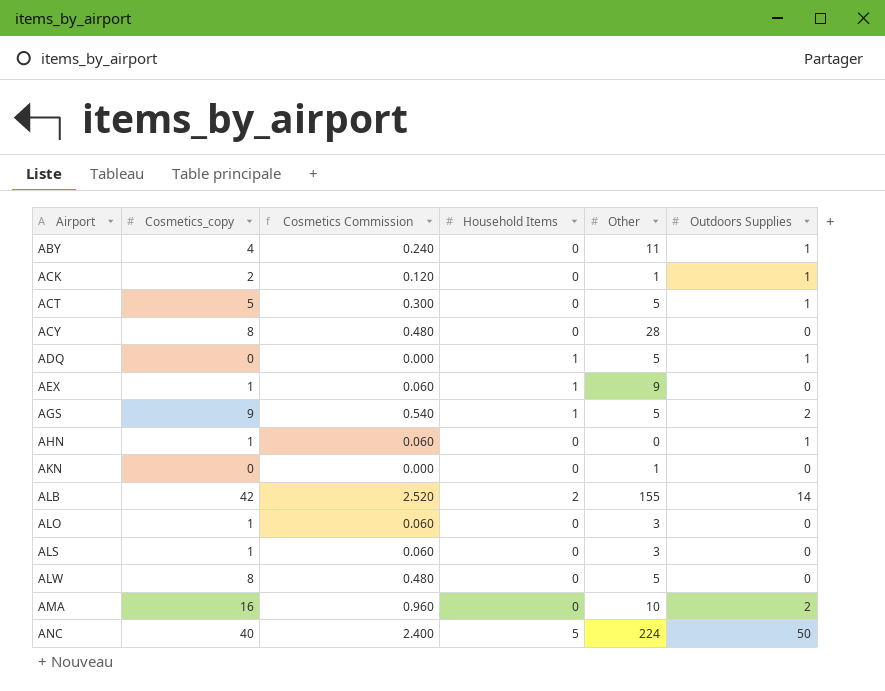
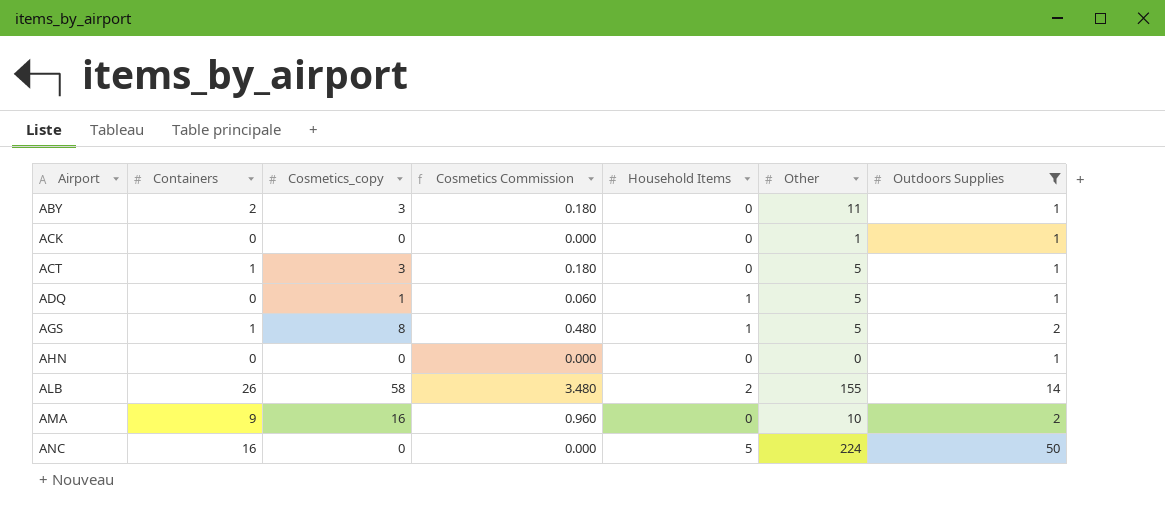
filter: none -> Outdoors Supplies != 0
column Containers | position: none -> 2
ABY | Cosmetics_copy: 4 -> 3
ABY | Cosmetics Commission: 0.240 -> 0.180
ACK | Cosmetics_copy: 2 -> 0
ACK | Cosmetics Commission: 0.120 -> 0.000
ACT | Cosmetics_copy: 5 -> 3
ACT | Cosmetics Commission: 0.300 -> 0.180
ADQ | Cosmetics_copy: 0 -> 1
ADQ | Cosmetics Commission: 0.000 -> 0.060
AGS | Cosmetics_copy: 9 -> 8
AGS | Cosmetics Commission: 0.540 -> 0.480
AHN | Cosmetics_copy: 1 -> 0
AHN | Cosmetics Commission: 0.060 -> 0.000
ALB | Cosmetics_copy: 42 -> 58
ALB | Cosmetics Commission: 2.520 -> 3.480
ANC | Cosmetics_copy: 40 -> 0
ANC | Cosmetics Commission: 2.400 -> 0.000

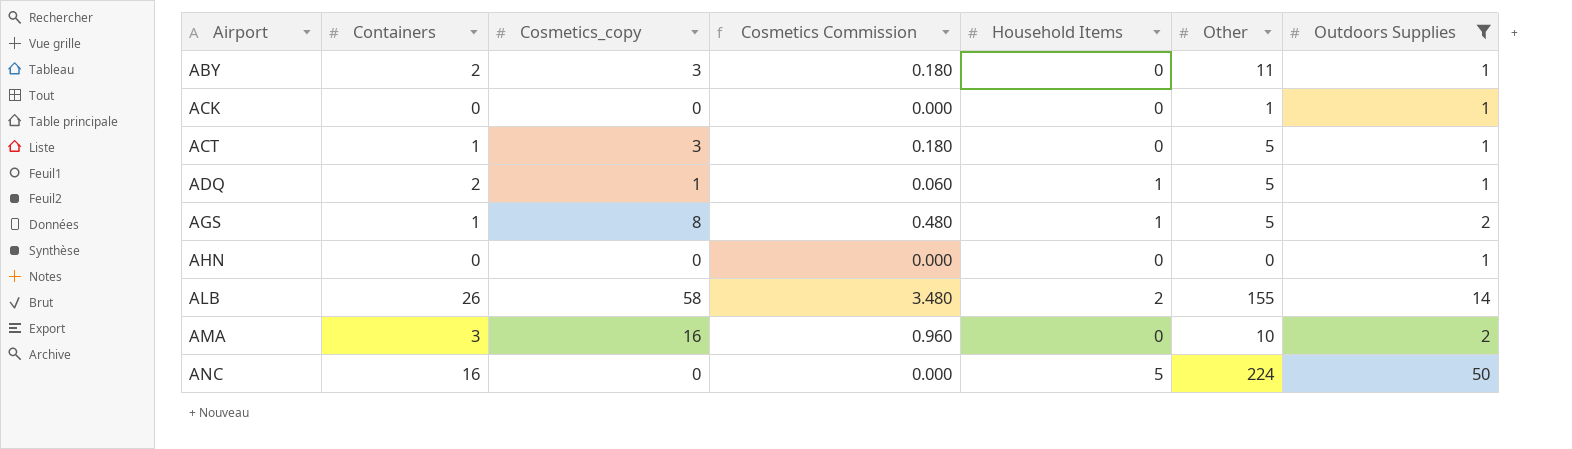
ADQ | Containers: 0 -> 2
AMA | Containers: 9 -> 3

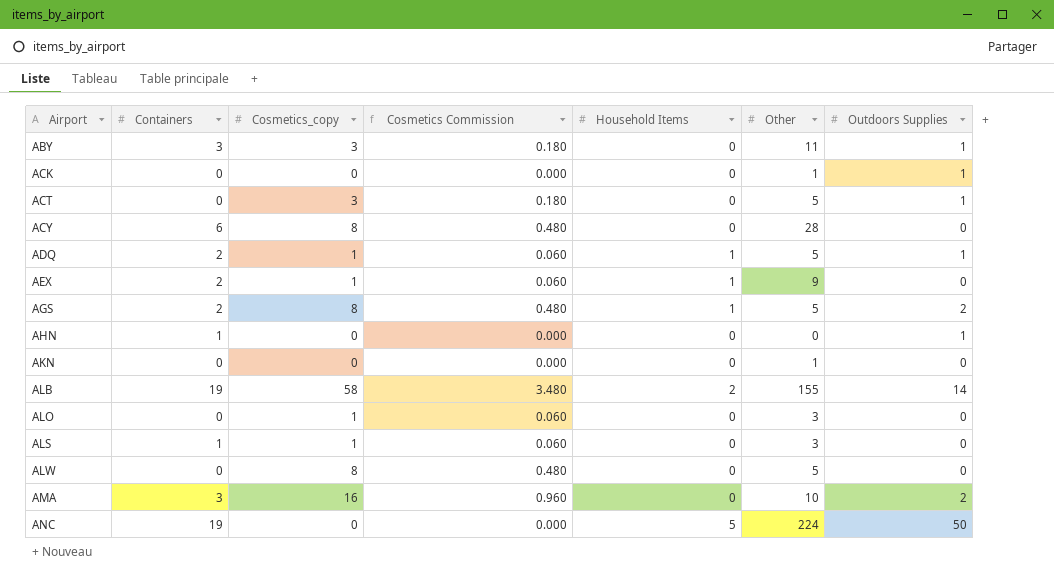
filter: Outdoors Supplies != 0 -> none
ABY | Containers: 2 -> 3
ACT | Containers: 1 -> 0
AGS | Containers: 1 -> 2
AHN | Containers: 0 -> 1
ALB | Containers: 26 -> 19
ANC | Containers: 16 -> 19

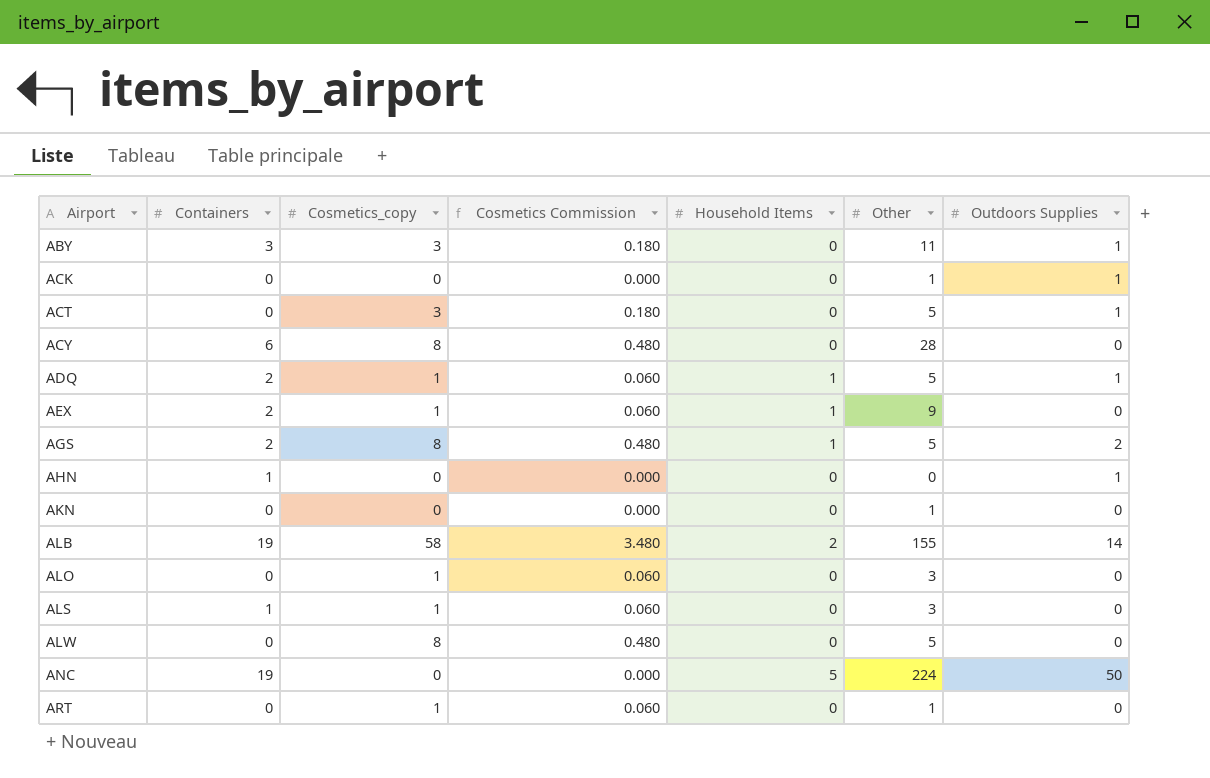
row AMA: 3 | 16 | 0.960 | 0 | 10 | 2 -> none
row ART: none -> 0 | 1 | 0.060 | 0 | 1 | 0

